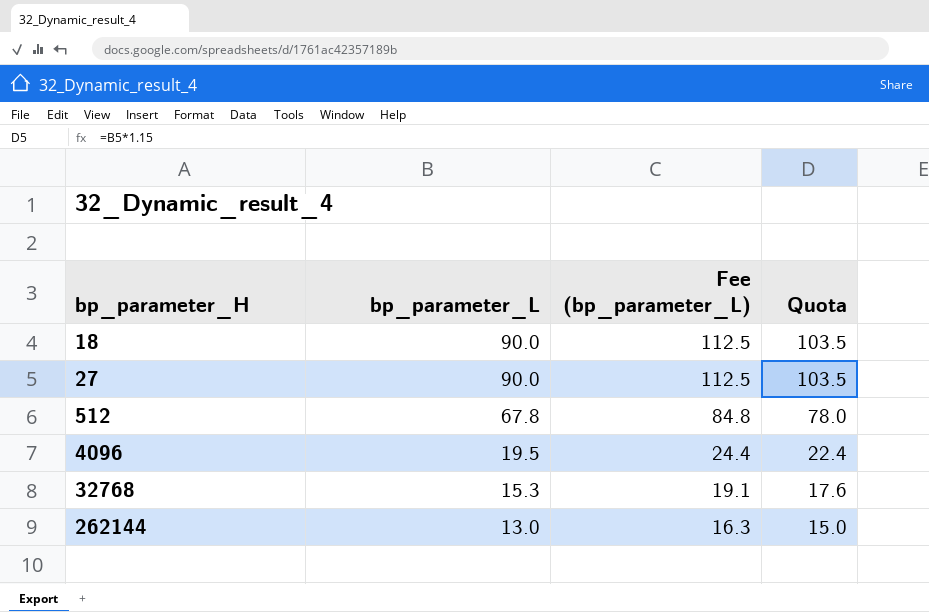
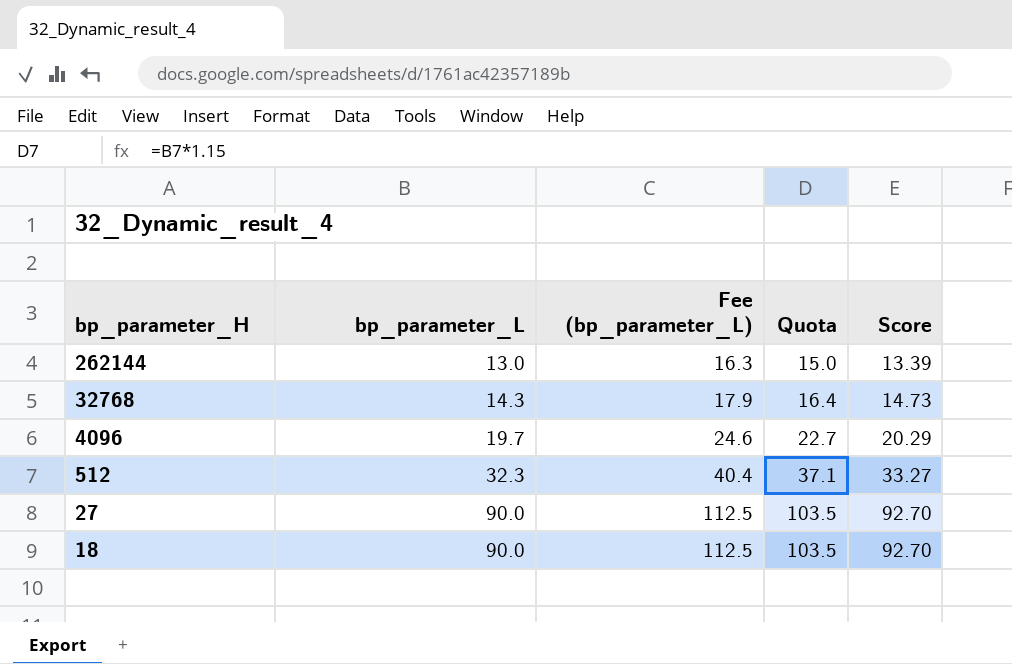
row order: bp_parameter_H ascending -> bp_parameter_H descending
column Score | formula: none -> [bp_parameter_L] * 1.03
32768 | bp_parameter_L: 15.3 -> 14.3
32768 | Fee (bp_parameter_L): 19.1 -> 17.9
32768 | Quota: 17.6 -> 16.4
4096 | bp_parameter_L: 19.5 -> 19.7
4096 | Fee (bp_parameter_L): 24.4 -> 24.6
4096 | Quota: 22.4 -> 22.7
512 | bp_parameter_L: 67.8 -> 32.3
512 | Fee (bp_parameter_L): 84.8 -> 40.4
512 | Quota: 78.0 -> 37.1

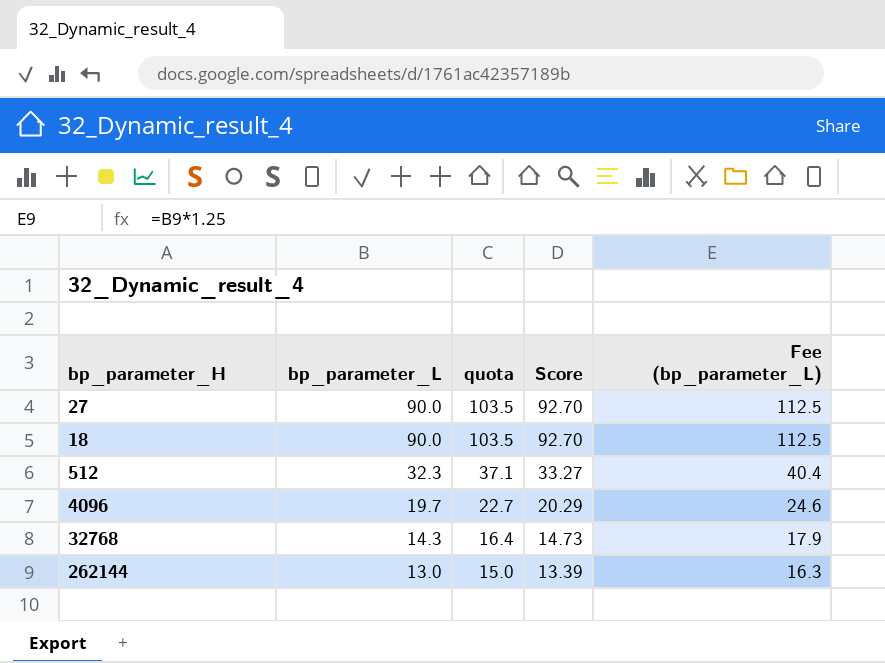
row order: bp_parameter_H descending -> bp_parameter_L descending
column name: Quota -> quota
column Fee (bp_parameter_L) | position: 3 -> 5

